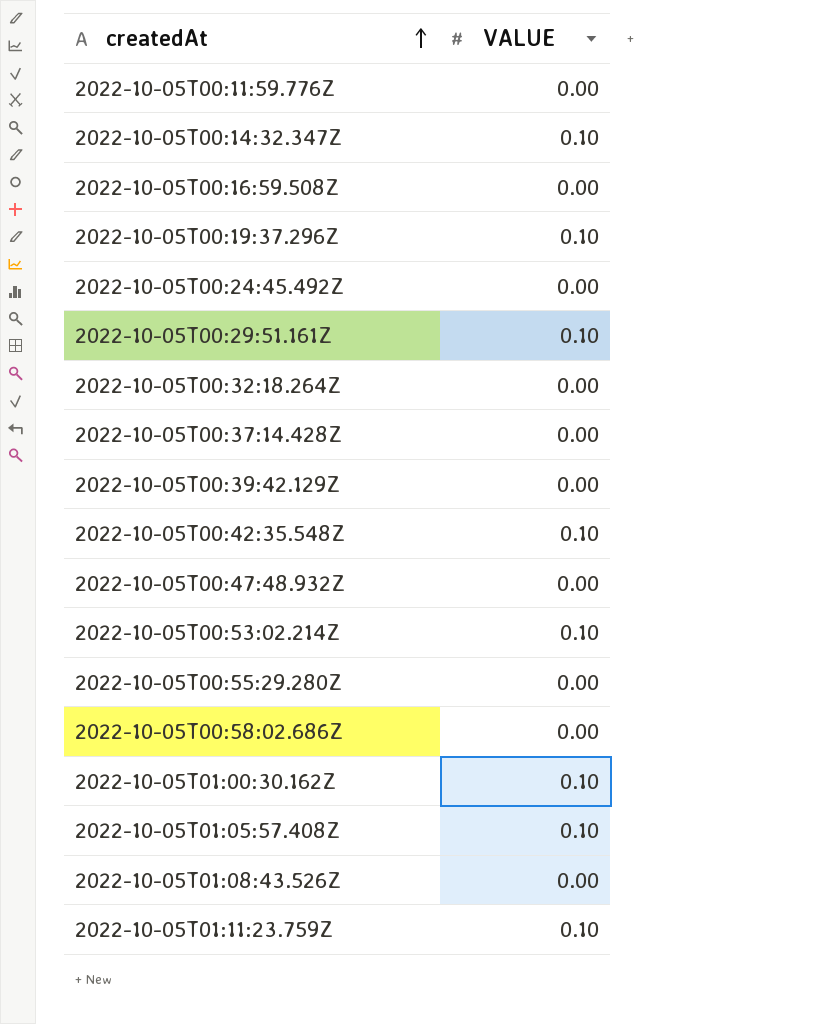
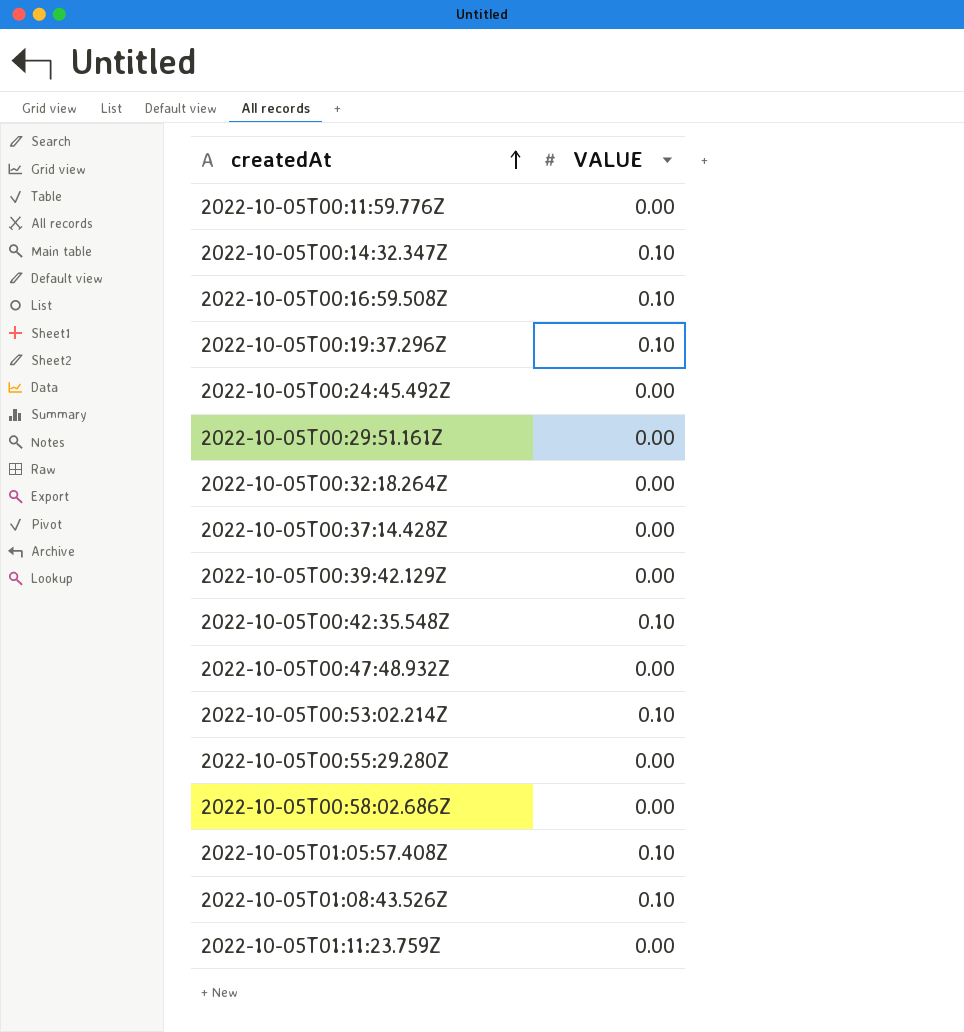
row 2022-10-05T01:00:30.162Z: 0.10 -> none
2022-10-05T00:16:59.508Z | VALUE: 0.00 -> 0.10
2022-10-05T00:29:51.161Z | VALUE: 0.10 -> 0.00
2022-10-05T01:08:43.526Z | VALUE: 0.00 -> 0.10
2022-10-05T01:11:23.759Z | VALUE: 0.10 -> 0.00

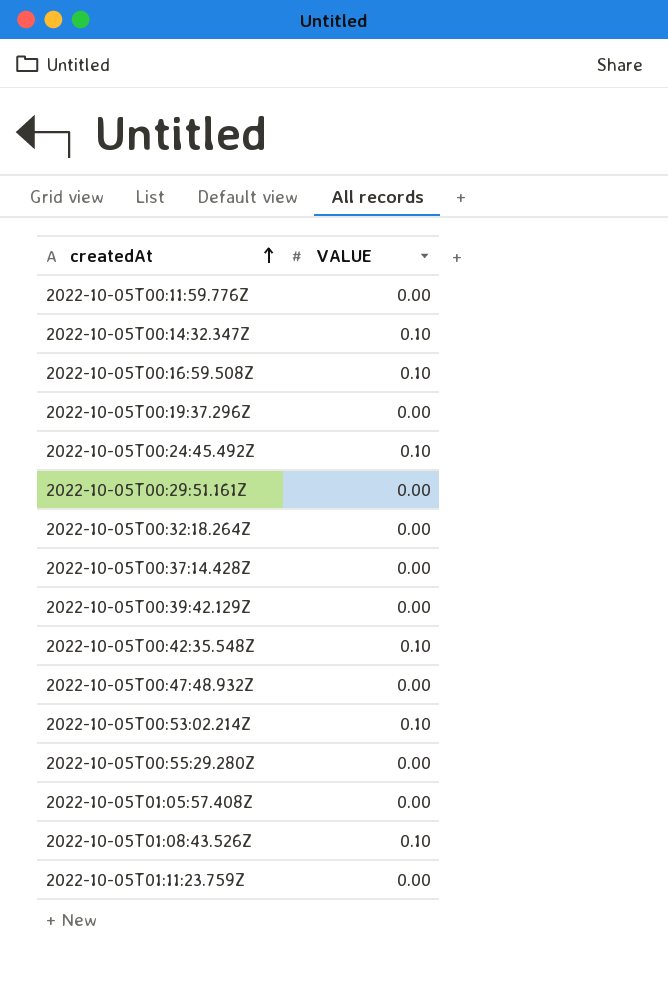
row 2022-10-05T00:58:02.686Z: 0.00 -> none
2022-10-05T00:19:37.296Z | VALUE: 0.10 -> 0.00
2022-10-05T00:24:45.492Z | VALUE: 0.00 -> 0.10
2022-10-05T01:05:57.408Z | VALUE: 0.10 -> 0.00

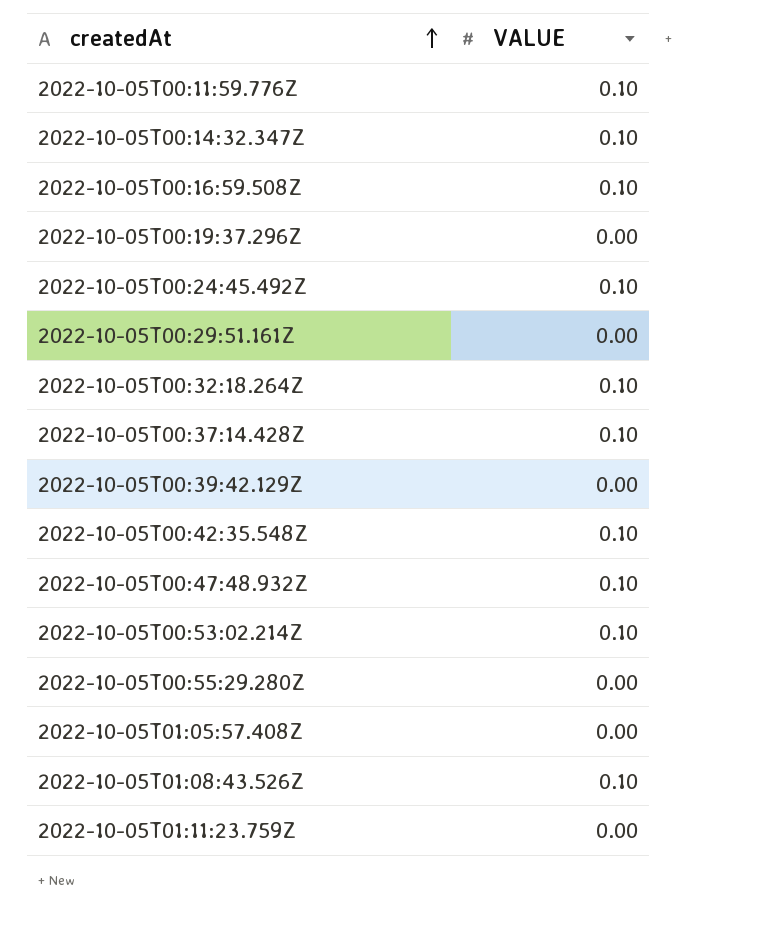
2022-10-05T00:11:59.776Z | VALUE: 0.00 -> 0.10
2022-10-05T00:32:18.264Z | VALUE: 0.00 -> 0.10
2022-10-05T00:37:14.428Z | VALUE: 0.00 -> 0.10
2022-10-05T00:47:48.932Z | VALUE: 0.00 -> 0.10

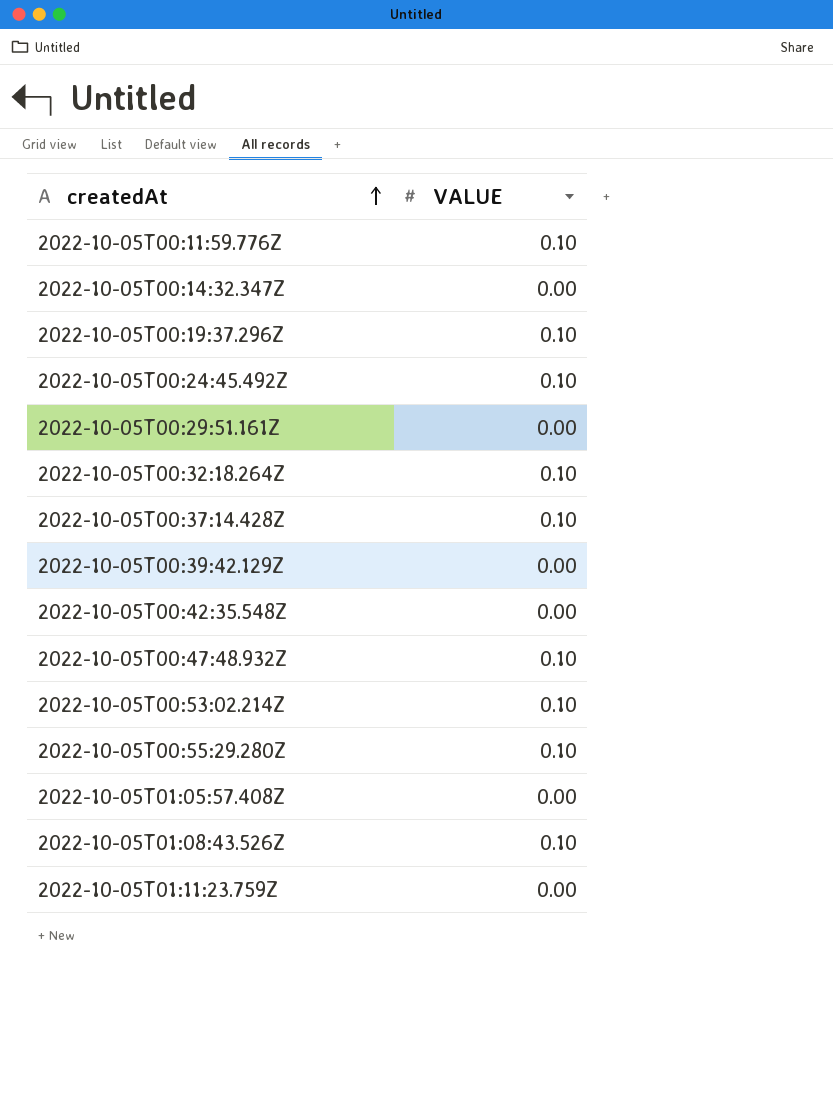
row 2022-10-05T00:16:59.508Z: 0.10 -> none
2022-10-05T00:14:32.347Z | VALUE: 0.10 -> 0.00
2022-10-05T00:19:37.296Z | VALUE: 0.00 -> 0.10
2022-10-05T00:42:35.548Z | VALUE: 0.10 -> 0.00
2022-10-05T00:55:29.280Z | VALUE: 0.00 -> 0.10

